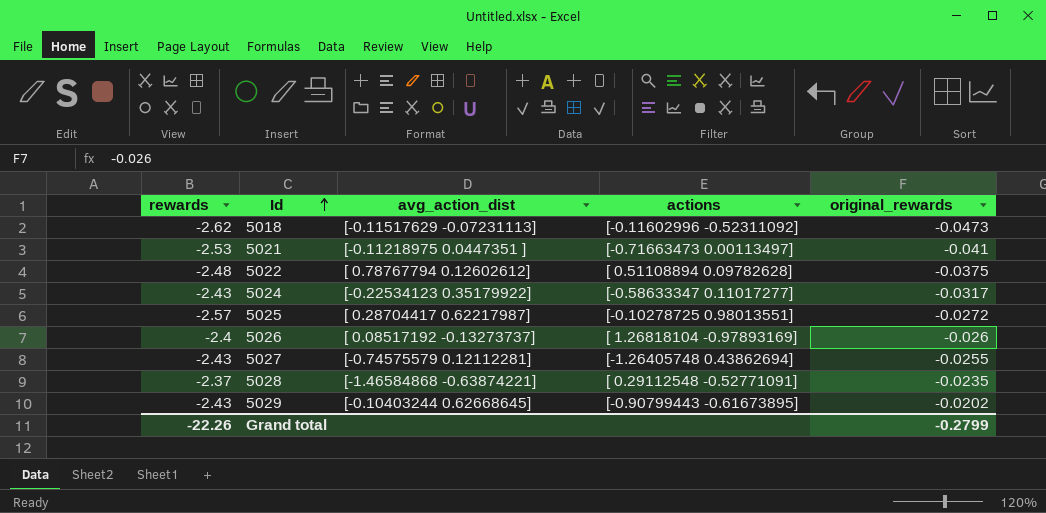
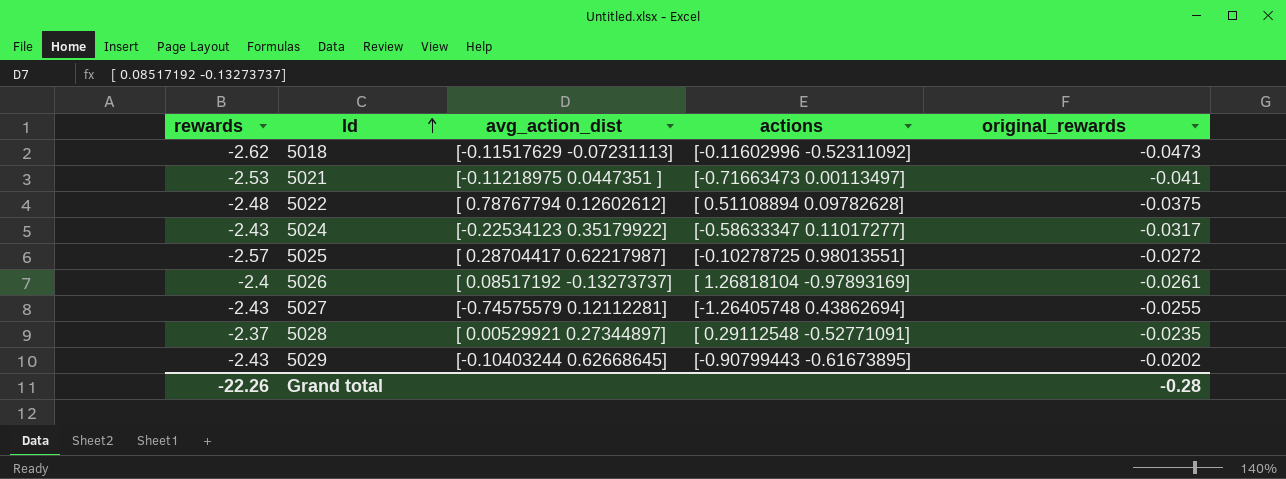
5026 | original_rewards: -0.026 -> -0.0261
5028 | avg_action_dist: [-1.46584868 -0.63874221] -> [ 0.00529921 0.27344897]
Grand total | original_rewards: -0.2799 -> -0.28

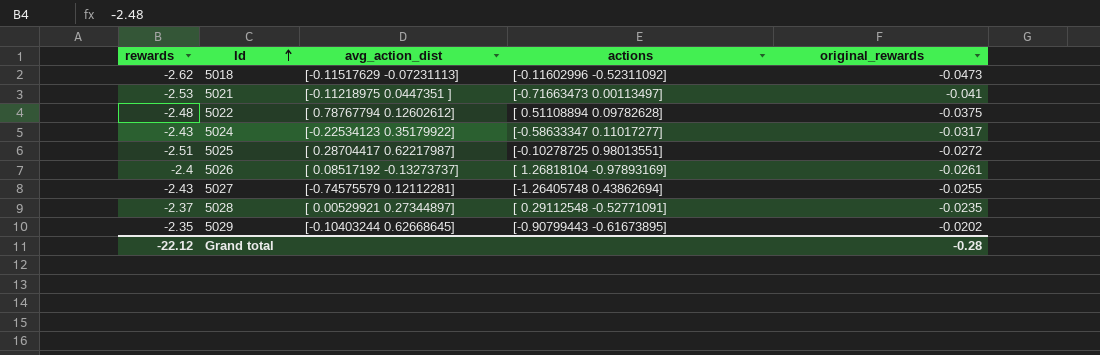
5025 | rewards: -2.57 -> -2.51
5029 | rewards: -2.43 -> -2.35
Grand total | rewards: -22.26 -> -22.12

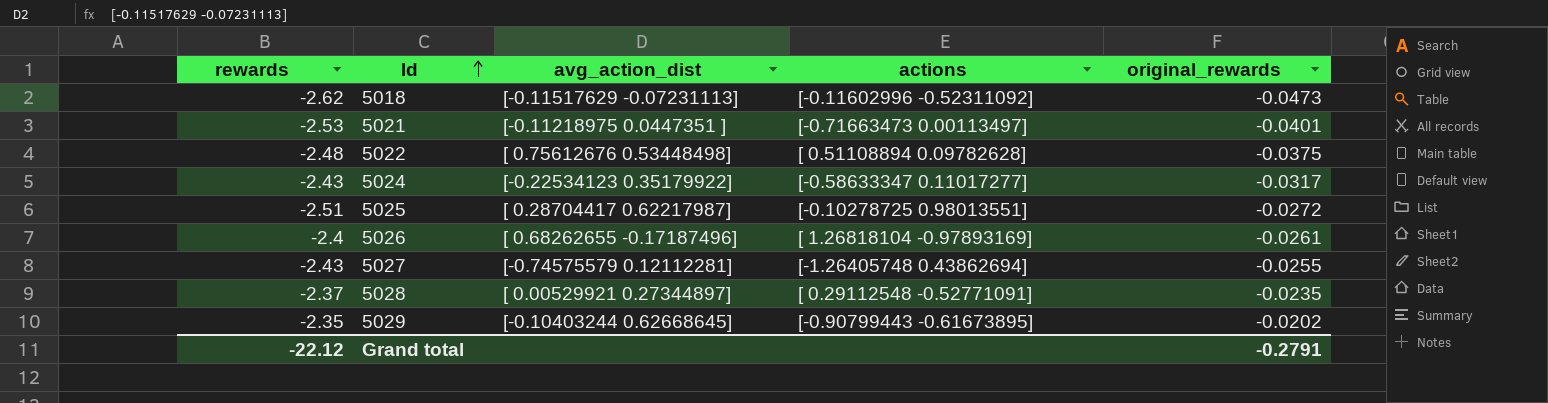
5021 | original_rewards: -0.041 -> -0.0401
5022 | avg_action_dist: [ 0.78767794 0.12602612] -> [ 0.75612676 0.53448498]
5026 | avg_action_dist: [ 0.08517192 -0.13273737] -> [ 0.68262655 -0.17187496]
Grand total | original_rewards: -0.28 -> -0.2791

